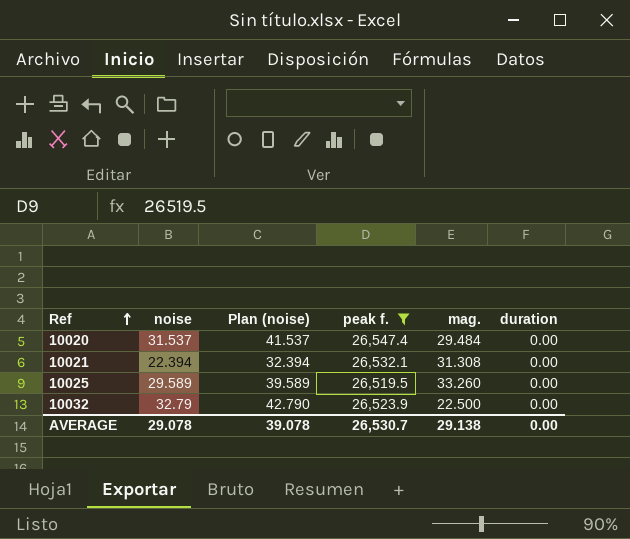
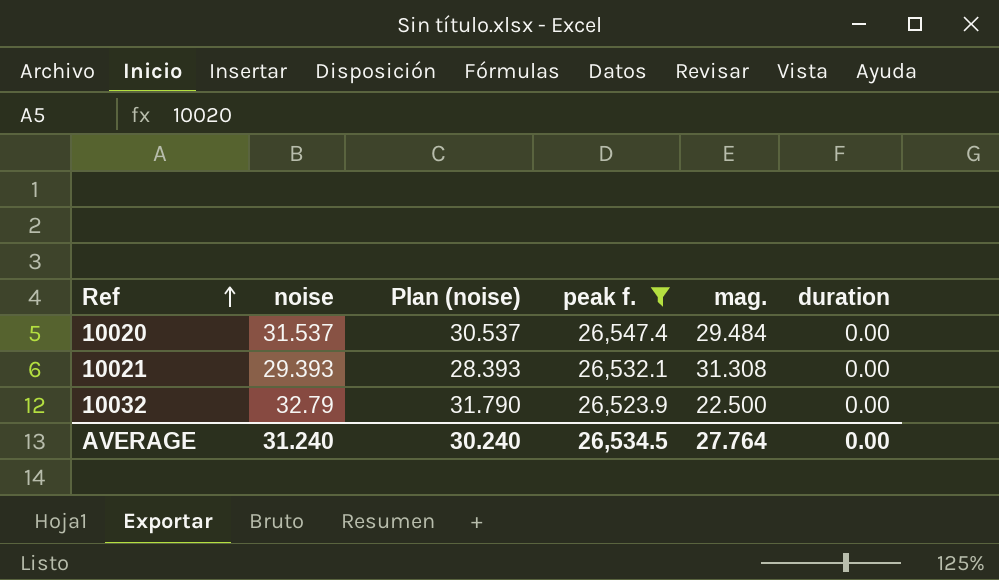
column Plan (noise) | formula: [noise] + 10 -> [noise] - 1
row 10025: 29.589 | 39.589 | 26,519.5 | 33.260 | 0.00 -> none
10021 | noise: 22.394 -> 29.393
AVERAGE | noise: 29.078 -> 31.240
AVERAGE | Plan (noise): 39.078 -> 30.240
AVERAGE | peak f.: 26,530.7 -> 26,534.5
AVERAGE | mag.: 29.138 -> 27.764

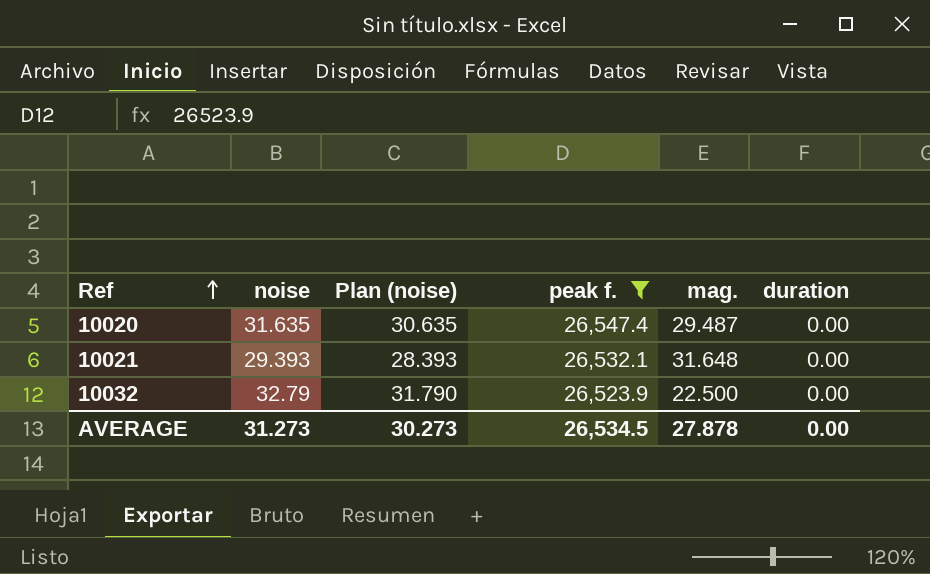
10020 | noise: 31.537 -> 31.635
10020 | Plan (noise): 30.537 -> 30.635
10020 | mag.: 29.484 -> 29.487
10021 | mag.: 31.308 -> 31.648
AVERAGE | noise: 31.240 -> 31.273
AVERAGE | Plan (noise): 30.240 -> 30.273
AVERAGE | mag.: 27.764 -> 27.878

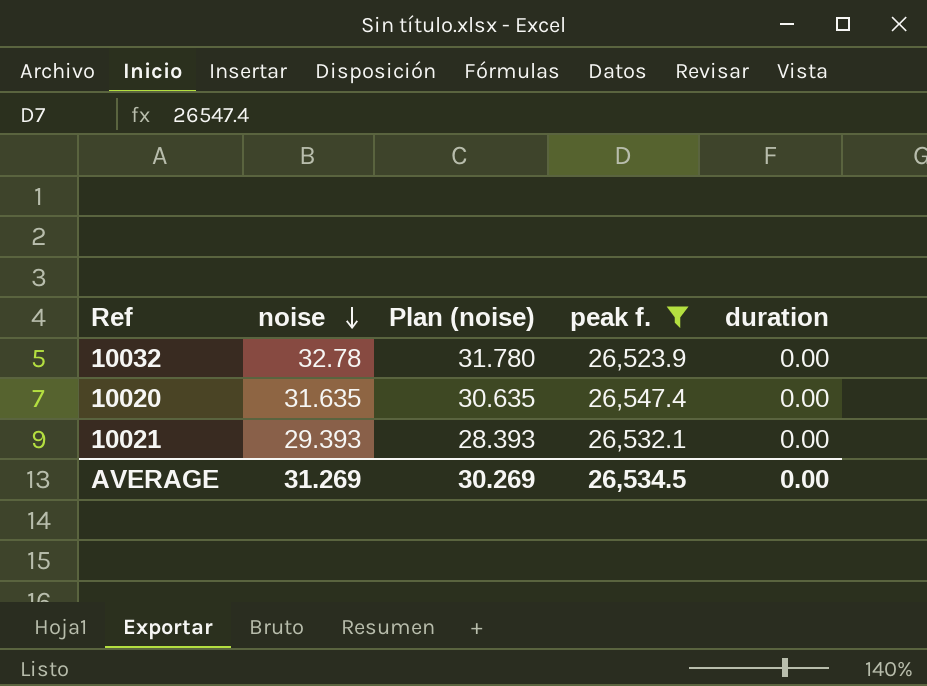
row order: Ref ascending -> noise descending
column mag. | position: 5 -> none
10032 | noise: 32.79 -> 32.78
10032 | Plan (noise): 31.790 -> 31.780
AVERAGE | noise: 31.273 -> 31.269
AVERAGE | Plan (noise): 30.273 -> 30.269

